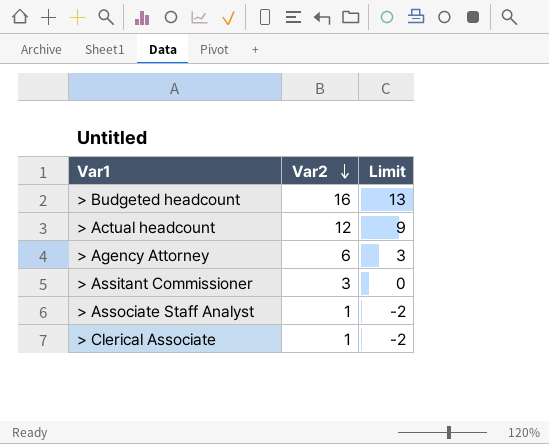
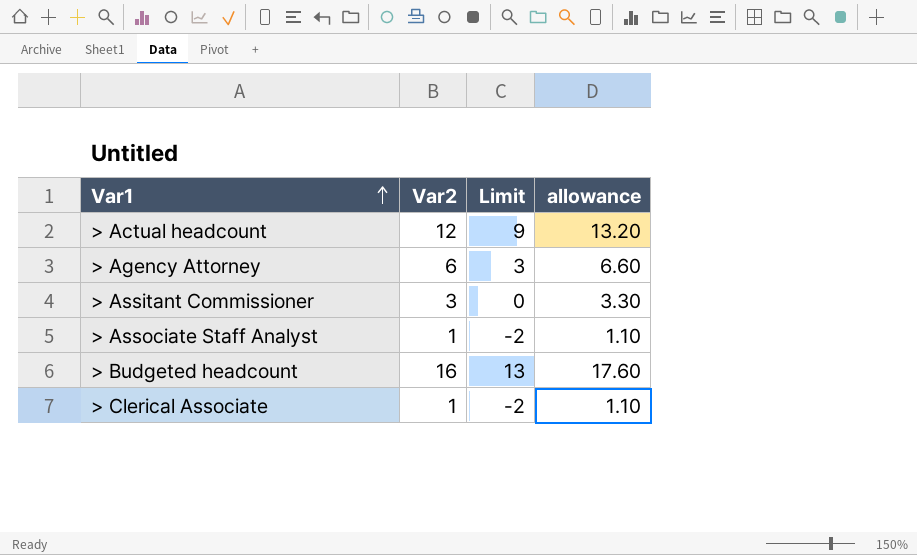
row order: Var2 descending -> Var1 ascending
column allowance | formula: none -> [Var2] * 1.1

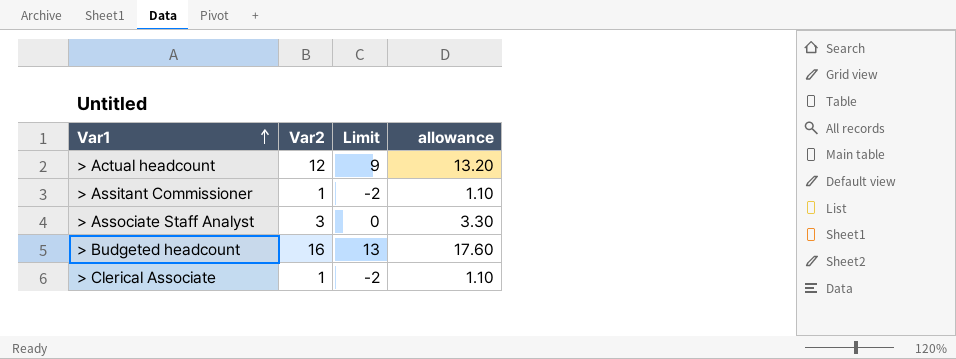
row > Agency Attorney: 6 | 3 | 6.60 -> none
> Assitant Commissioner | Var2: 3 -> 1
> Assitant Commissioner | Limit: 0 -> -2
> Assitant Commissioner | allowance: 3.30 -> 1.10
> Associate Staff Analyst | Var2: 1 -> 3
> Associate Staff Analyst | Limit: -2 -> 0
> Associate Staff Analyst | allowance: 1.10 -> 3.30

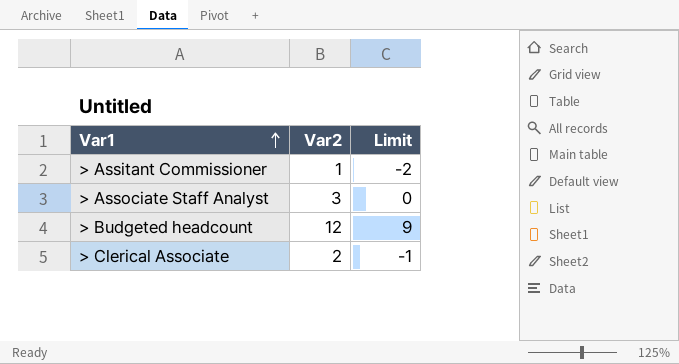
column allowance | formula: [Var2] * 1.1 -> none
row > Actual headcount: 12 | 9 | 13.20 -> none
> Budgeted headcount | Var2: 16 -> 12
> Budgeted headcount | Limit: 13 -> 9
> Clerical Associate | Var2: 1 -> 2
> Clerical Associate | Limit: -2 -> -1

